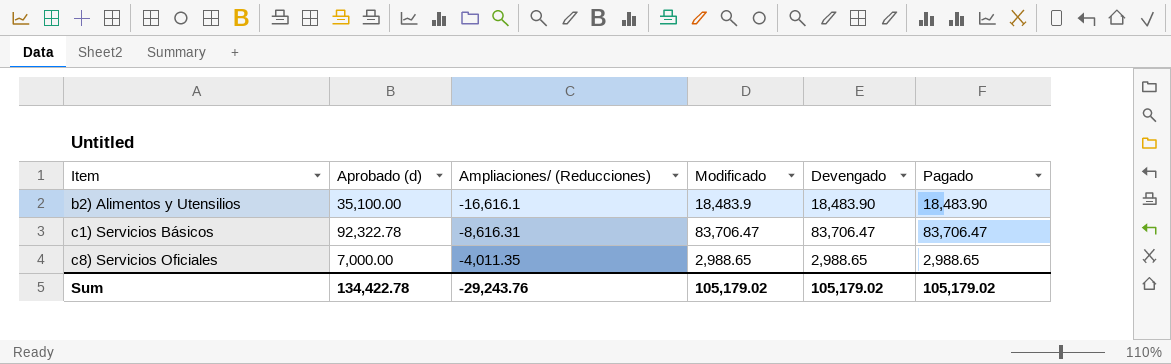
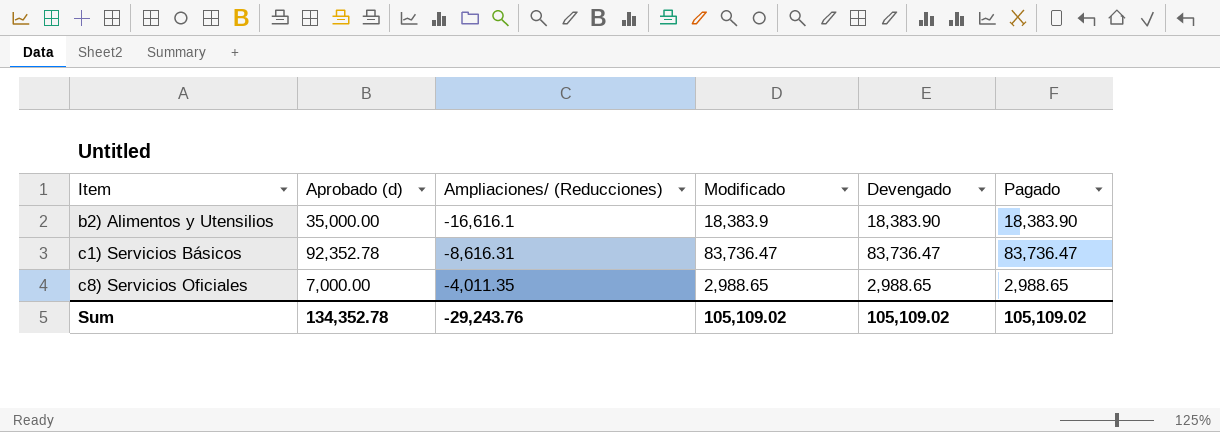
b2) Alimentos y Utensilios | Aprobado (d): 35,100.00 -> 35,000.00
b2) Alimentos y Utensilios | Modificado: 18,483.9 -> 18,383.9
b2) Alimentos y Utensilios | Devengado: 18,483.90 -> 18,383.90
b2) Alimentos y Utensilios | Pagado: 18,483.90 -> 18,383.90
c1) Servicios Básicos | Aprobado (d): 92,322.78 -> 92,352.78
c1) Servicios Básicos | Modificado: 83,706.47 -> 83,736.47
c1) Servicios Básicos | Devengado: 83,706.47 -> 83,736.47
c1) Servicios Básicos | Pagado: 83,706.47 -> 83,736.47
Sum | Aprobado (d): 134,422.78 -> 134,352.78
Sum | Modificado: 105,179.02 -> 105,109.02
Sum | Devengado: 105,179.02 -> 105,109.02
Sum | Pagado: 105,179.02 -> 105,109.02

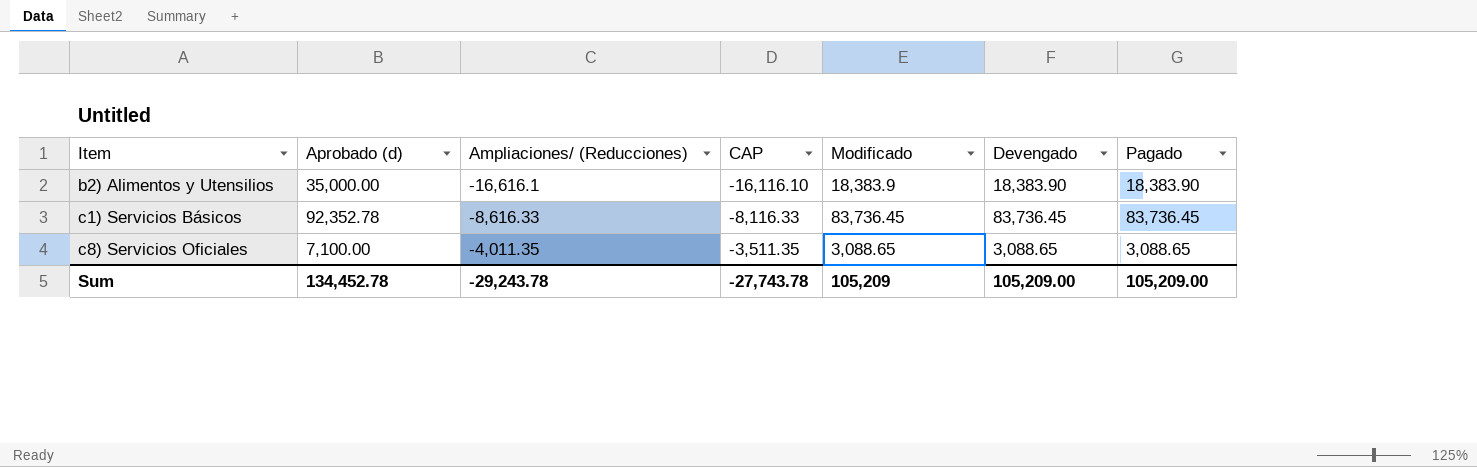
column CAP | formula: none -> [Ampliaciones/ (Reducciones)] + 500
c1) Servicios Básicos | Ampliaciones/ (Reducciones): -8,616.31 -> -8,616.33
c1) Servicios Básicos | Modificado: 83,736.47 -> 83,736.45
c1) Servicios Básicos | Devengado: 83,736.47 -> 83,736.45
c1) Servicios Básicos | Pagado: 83,736.47 -> 83,736.45
c8) Servicios Oficiales | Aprobado (d): 7,000.00 -> 7,100.00
c8) Servicios Oficiales | Modificado: 2,988.65 -> 3,088.65
c8) Servicios Oficiales | Devengado: 2,988.65 -> 3,088.65
c8) Servicios Oficiales | Pagado: 2,988.65 -> 3,088.65
Sum | Aprobado (d): 134,352.78 -> 134,452.78
Sum | Ampliaciones/ (Reducciones): -29,243.76 -> -29,243.78
Sum | Modificado: 105,109.02 -> 105,209
Sum | Devengado: 105,109.02 -> 105,209.00
Sum | Pagado: 105,109.02 -> 105,209.00

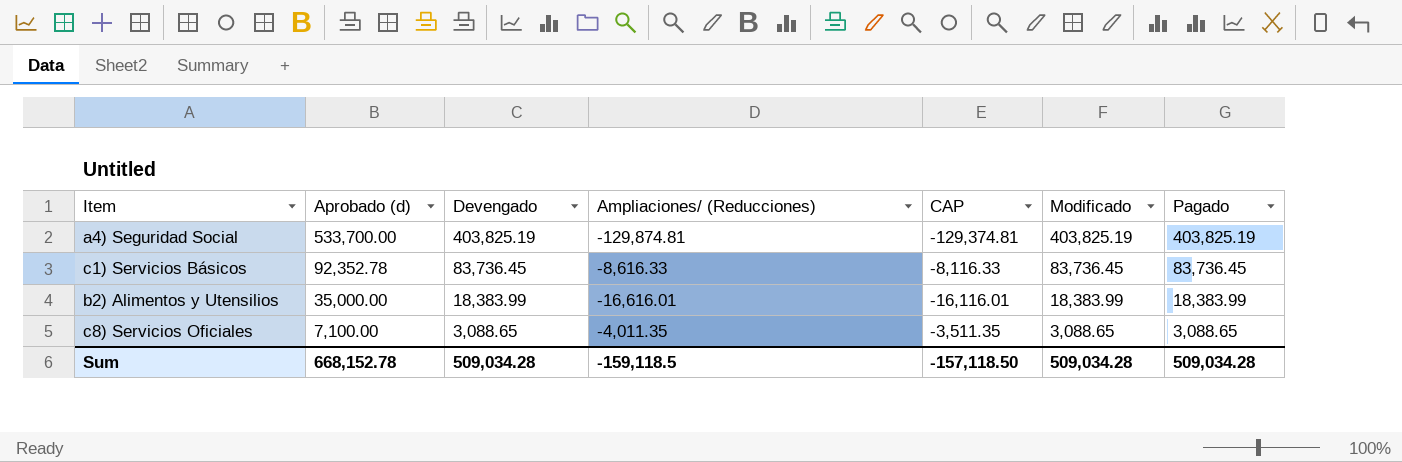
row order: Item ascending -> Aprobado (d) descending
column Devengado | position: 6 -> 3
row a4) Seguridad Social: none -> 533,700.00 | 403,825.19 | -129,874.81 | -129,374.81 | 403,825.19 | 403,825.19
b2) Alimentos y Utensilios | Devengado: 18,383.90 -> 18,383.99
b2) Alimentos y Utensilios | Ampliaciones/ (Reducciones): -16,616.1 -> -16,616.01
b2) Alimentos y Utensilios | CAP: -16,116.10 -> -16,116.01
b2) Alimentos y Utensilios | Modificado: 18,383.9 -> 18,383.99
b2) Alimentos y Utensilios | Pagado: 18,383.90 -> 18,383.99
Sum | Aprobado (d): 134,452.78 -> 668,152.78
Sum | Devengado: 105,209.00 -> 509,034.28
Sum | Ampliaciones/ (Reducciones): -29,243.78 -> -159,118.5
Sum | CAP: -27,743.78 -> -157,118.50
Sum | Modificado: 105,209 -> 509,034.28
Sum | Pagado: 105,209.00 -> 509,034.28

